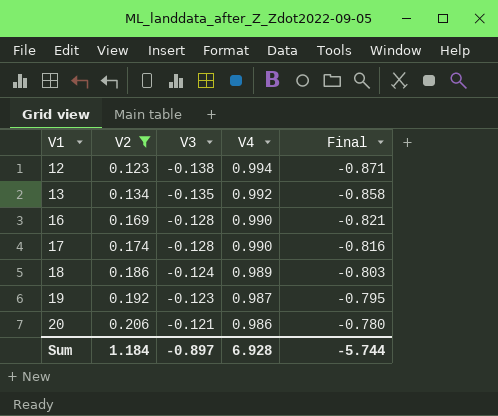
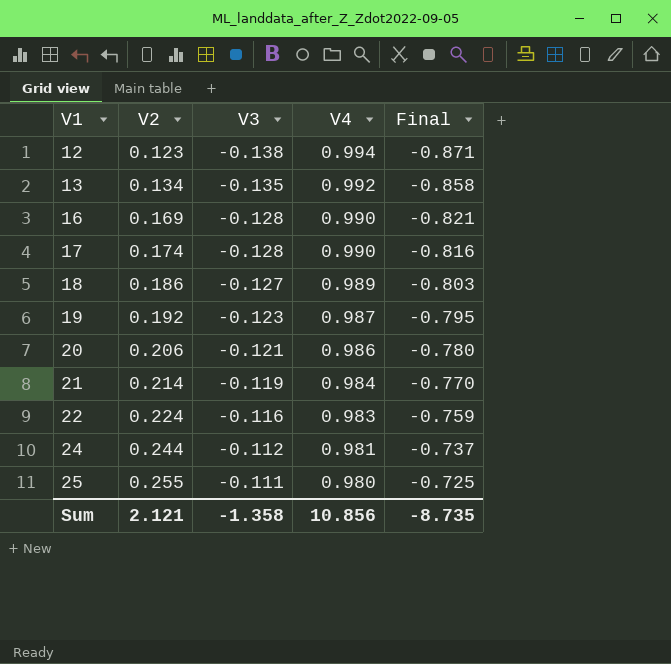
filter: V2 <= 0.206 -> none
18 | V3: -0.124 -> -0.127
Sum | V2: 1.184 -> 2.121
Sum | V3: -0.897 -> -1.358
Sum | V4: 6.928 -> 10.856
Sum | Final: -5.744 -> -8.735

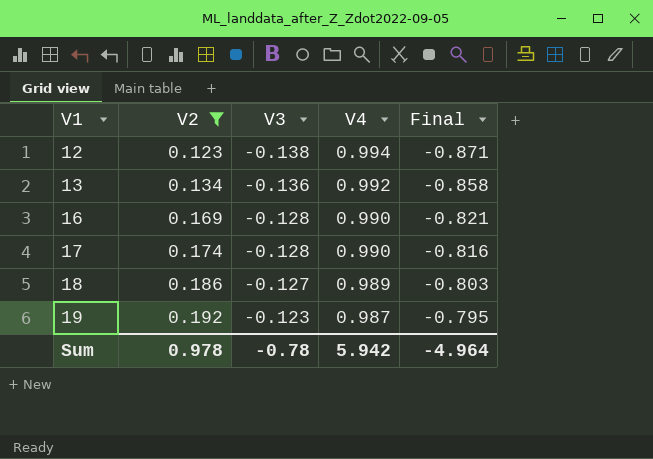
filter: none -> V2 <= 0.192
13 | V3: -0.135 -> -0.136
Sum | V2: 2.121 -> 0.978
Sum | V3: -1.358 -> -0.78
Sum | V4: 10.856 -> 5.942
Sum | Final: -8.735 -> -4.964

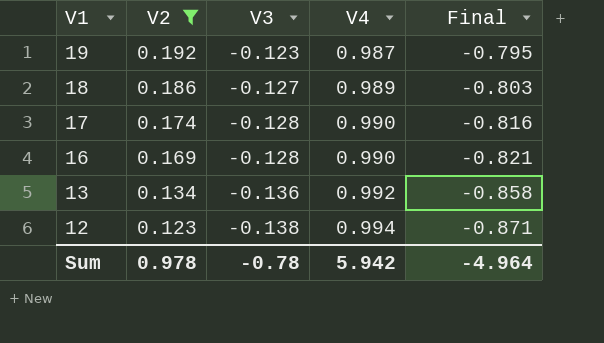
row order: V1 ascending -> V1 descending

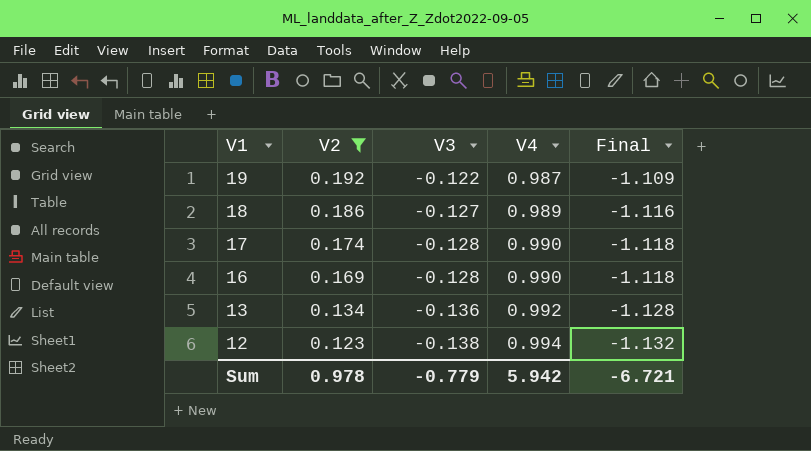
column Final | formula: [V2] - [V4] -> [V3] - [V4]
19 | V3: -0.123 -> -0.122
Sum | V3: -0.78 -> -0.779
Sum | Final: -4.964 -> -6.721

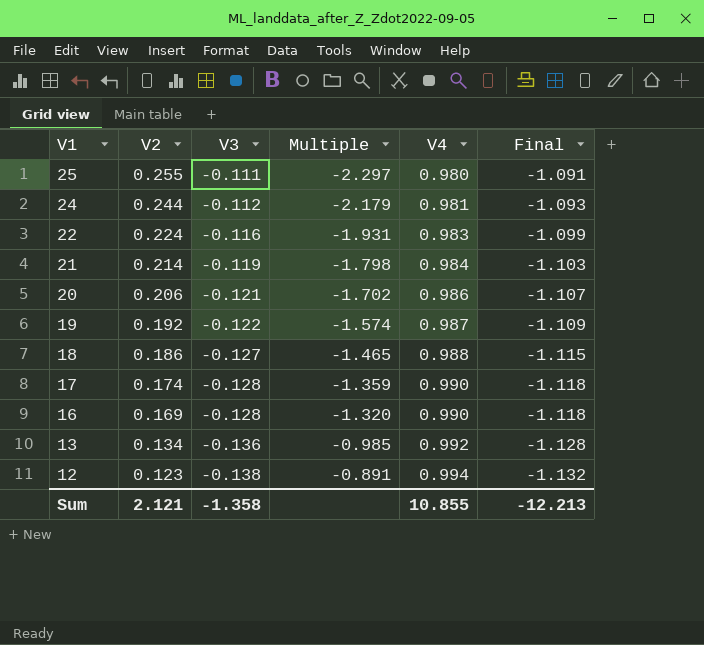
filter: V2 <= 0.192 -> none
column Multiple | formula: none -> [V2] / [V3]
18 | V4: 0.989 -> 0.988
18 | Final: -1.116 -> -1.115
Sum | V2: 0.978 -> 2.121
Sum | V3: -0.779 -> -1.358
Sum | V4: 5.942 -> 10.855
Sum | Final: -6.721 -> -12.213

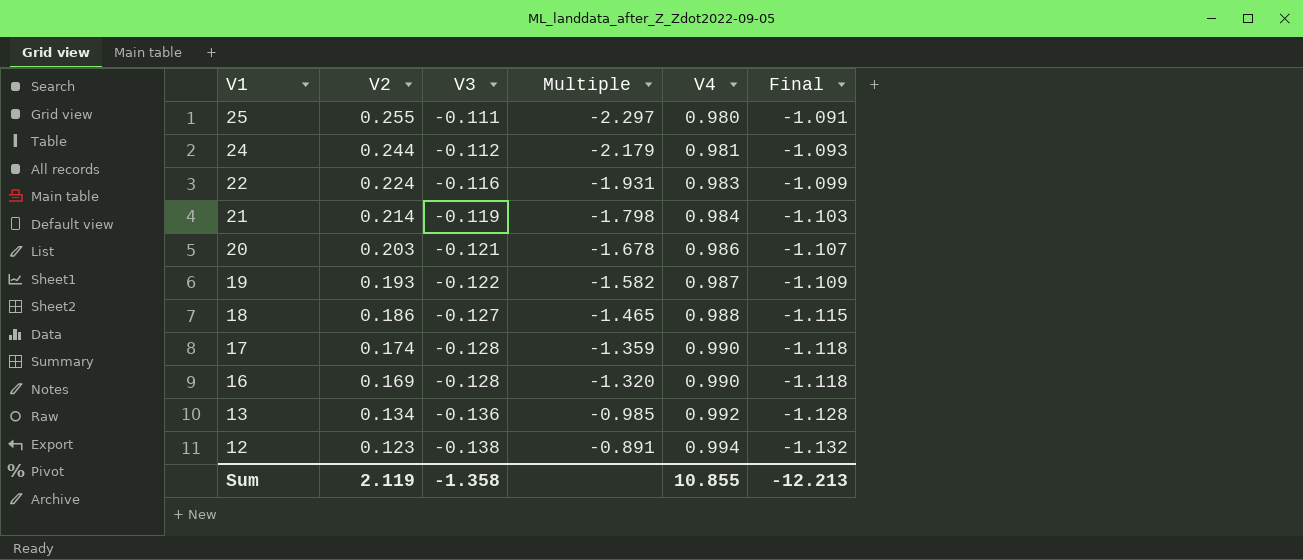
20 | V2: 0.206 -> 0.203
20 | Multiple: -1.702 -> -1.678
19 | V2: 0.192 -> 0.193
19 | Multiple: -1.574 -> -1.582
Sum | V2: 2.121 -> 2.119

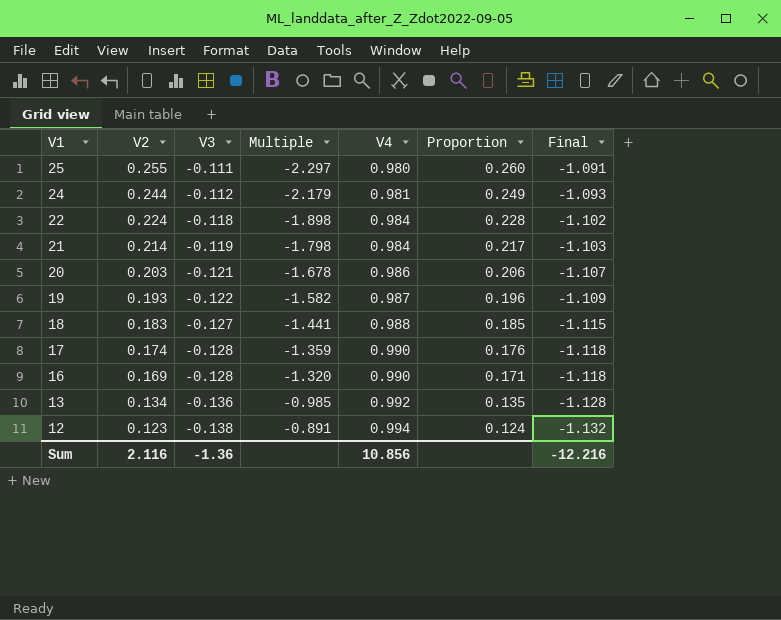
column Proportion | formula: none -> [V2] / [V4]
22 | V3: -0.116 -> -0.118
22 | Multiple: -1.931 -> -1.898
22 | V4: 0.983 -> 0.984
22 | Final: -1.099 -> -1.102
18 | V2: 0.186 -> 0.183
18 | Multiple: -1.465 -> -1.441
Sum | V2: 2.119 -> 2.116
Sum | V3: -1.358 -> -1.36
Sum | V4: 10.855 -> 10.856
Sum | Final: -12.213 -> -12.216

